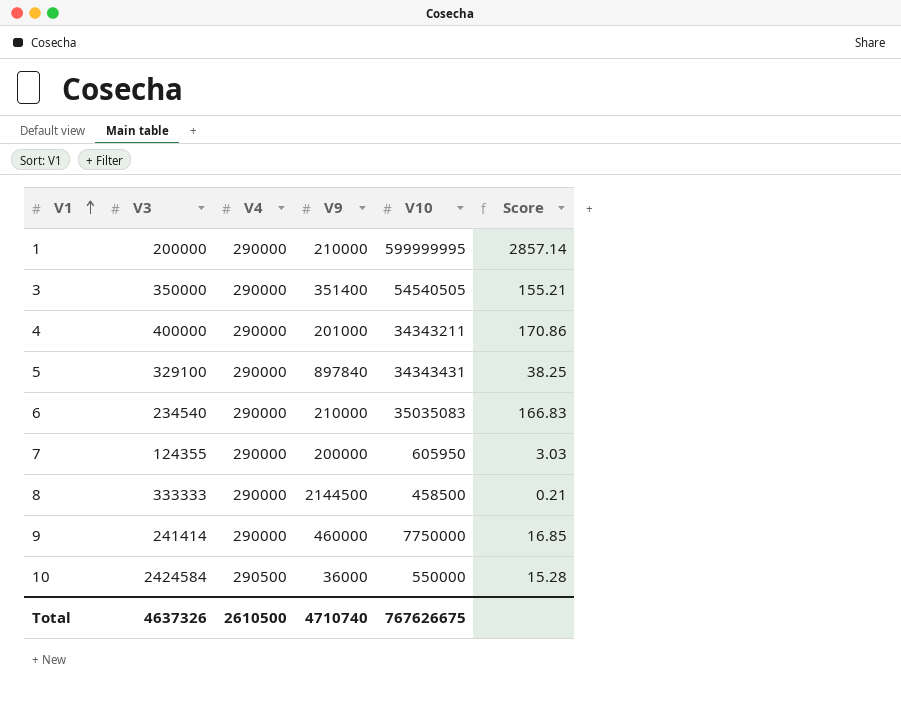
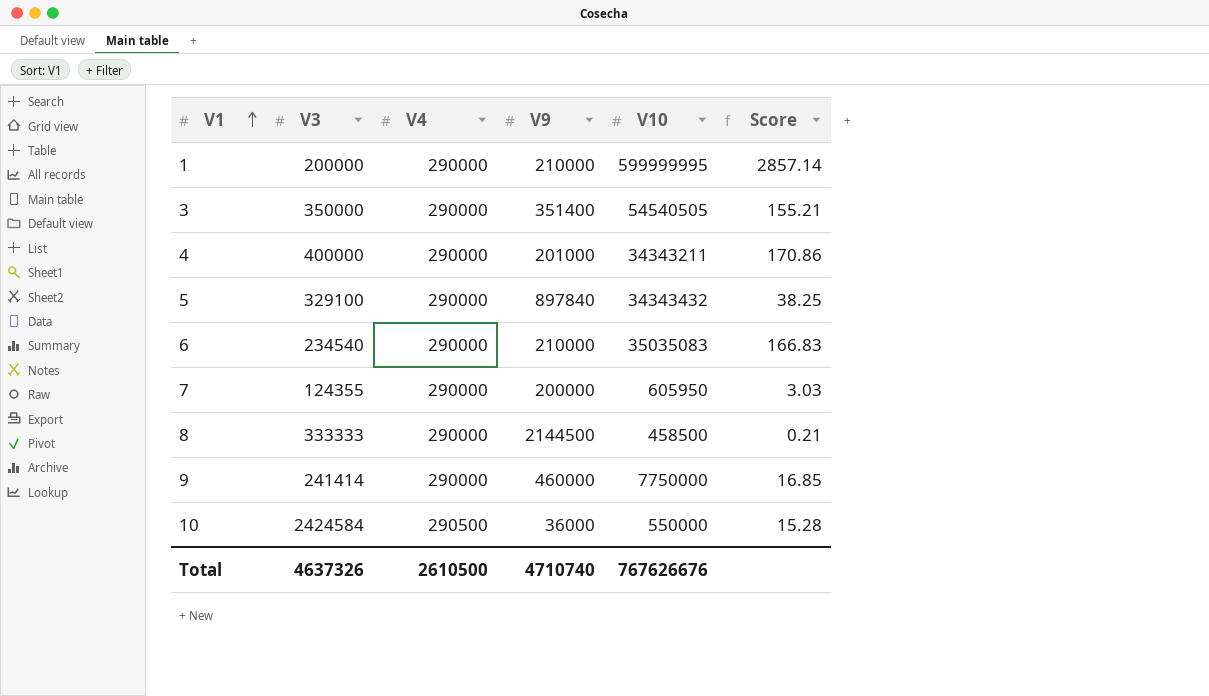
5 | V10: 34343431 -> 34343432
Total | V10: 767626675 -> 767626676

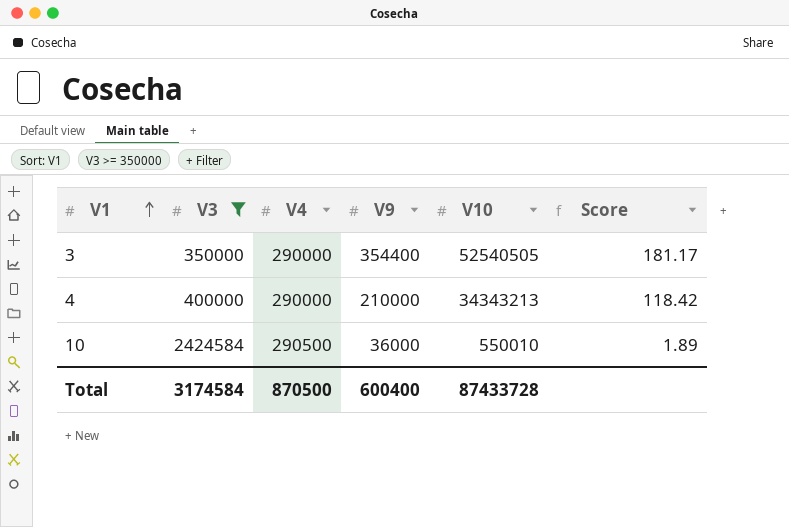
filter: none -> V3 >= 350000
column Score | formula: [V10] / [V9] -> [V10] / [V4]
3 | V9: 351400 -> 354400
3 | V10: 54540505 -> 52540505
4 | V9: 201000 -> 210000
4 | V10: 34343211 -> 34343213
10 | V10: 550000 -> 550010
Total | V3: 4637326 -> 3174584
Total | V4: 2610500 -> 870500
Total | V9: 4710740 -> 600400
Total | V10: 767626676 -> 87433728

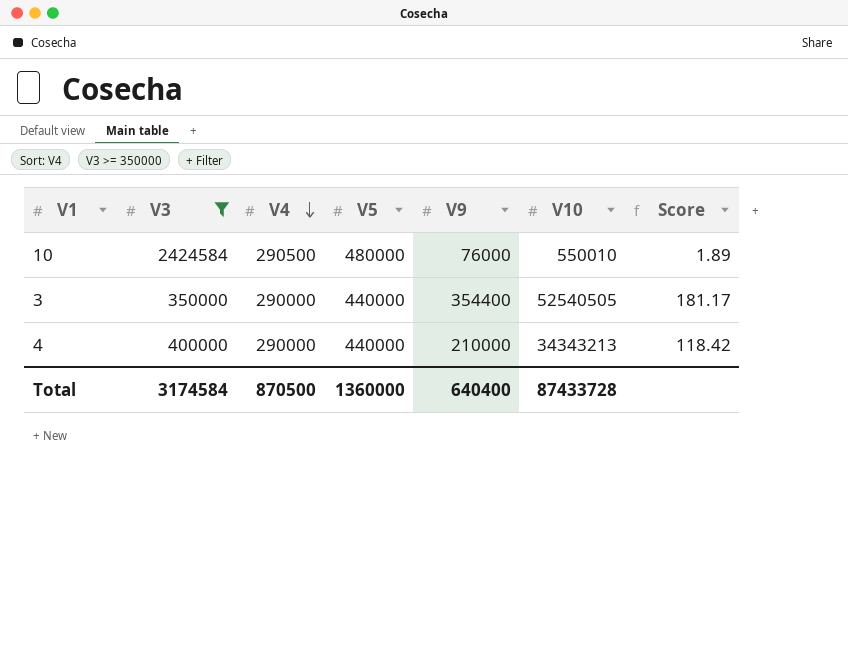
row order: V1 ascending -> V4 descending
column V5 | position: none -> 4
10 | V9: 36000 -> 76000
Total | V9: 600400 -> 640400

